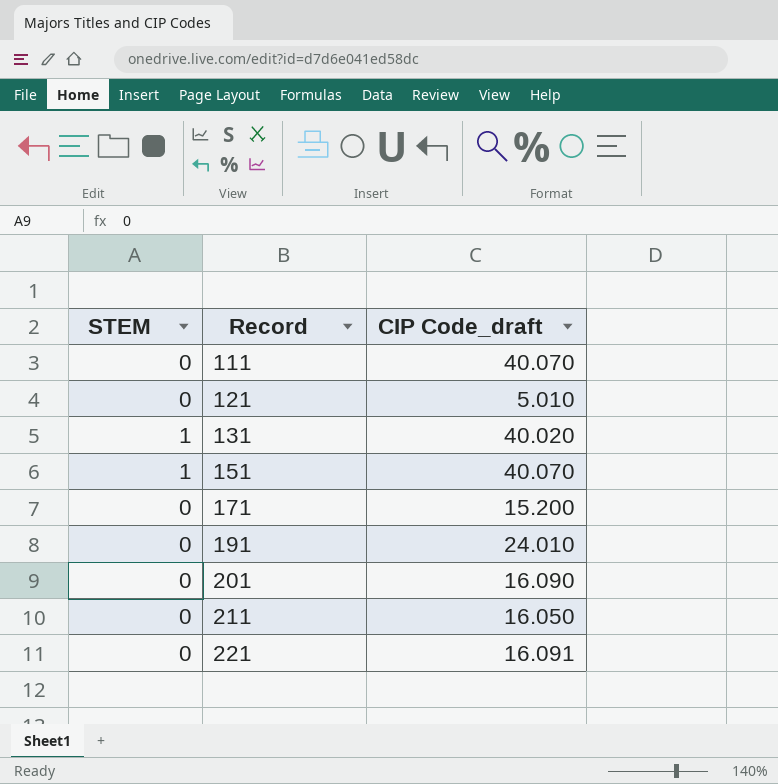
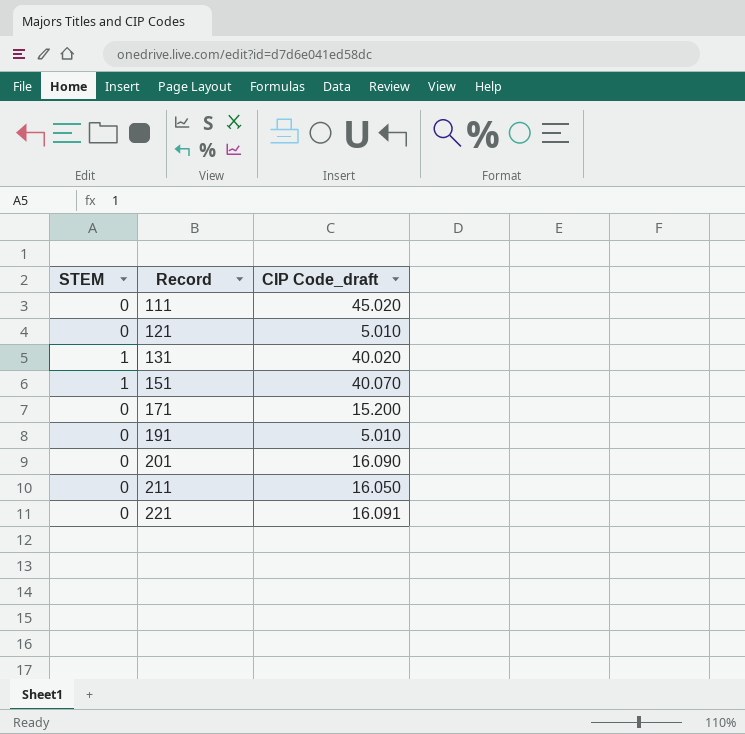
111 | CIP Code_draft: 40.070 -> 45.020
191 | CIP Code_draft: 24.010 -> 5.010

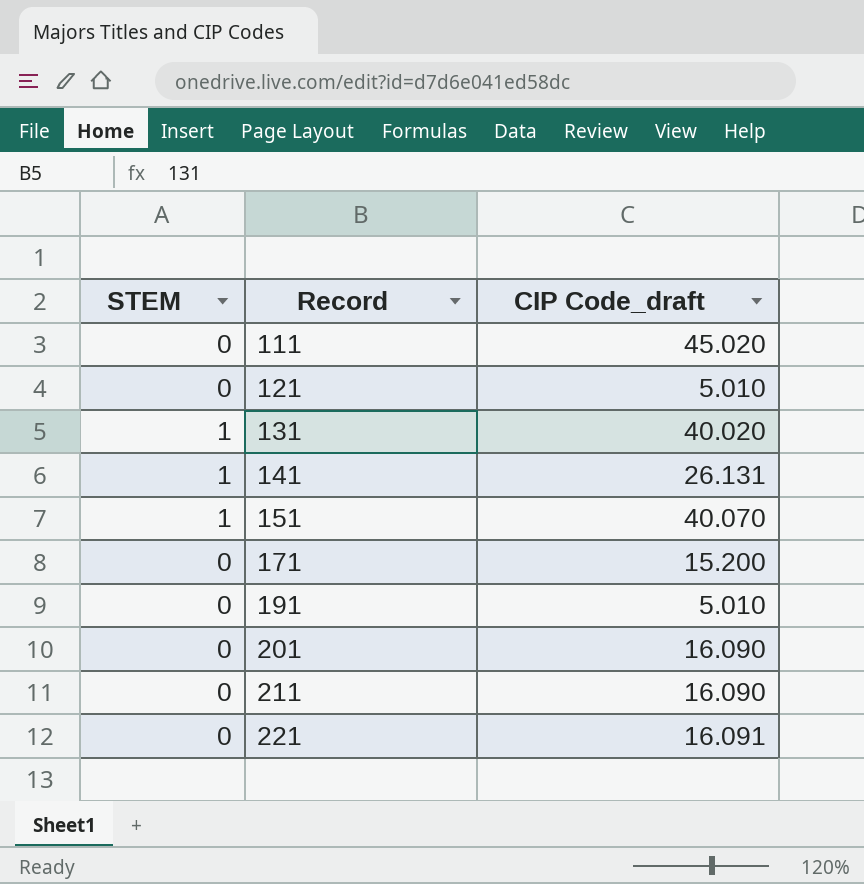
row 141: none -> 1 | 26.131
211 | CIP Code_draft: 16.050 -> 16.090

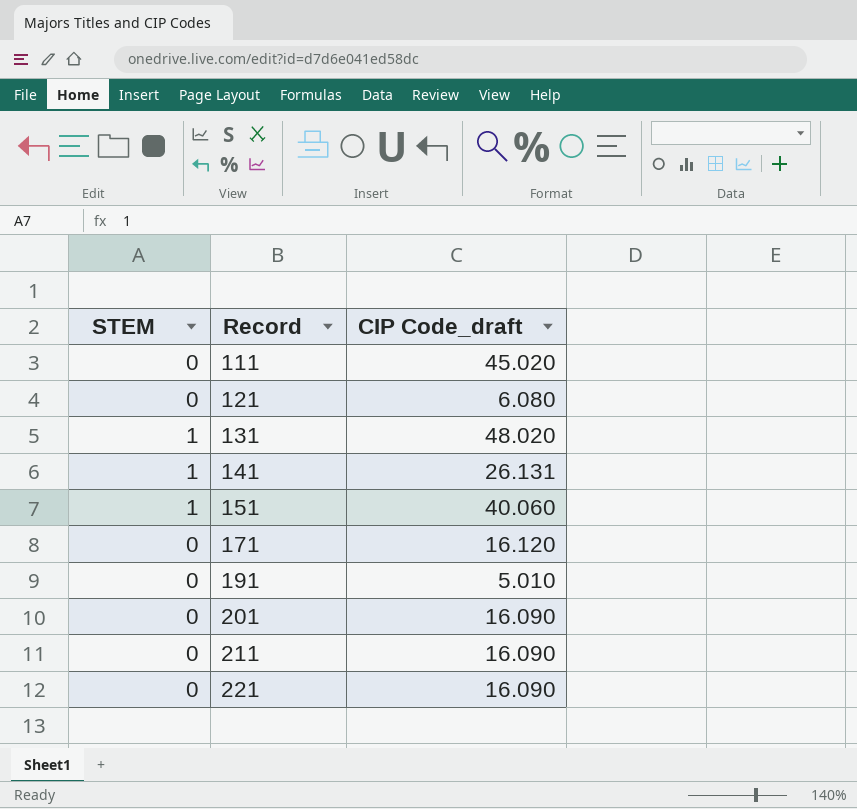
121 | CIP Code_draft: 5.010 -> 6.080
131 | CIP Code_draft: 40.020 -> 48.020
151 | CIP Code_draft: 40.070 -> 40.060
171 | CIP Code_draft: 15.200 -> 16.120
221 | CIP Code_draft: 16.091 -> 16.090

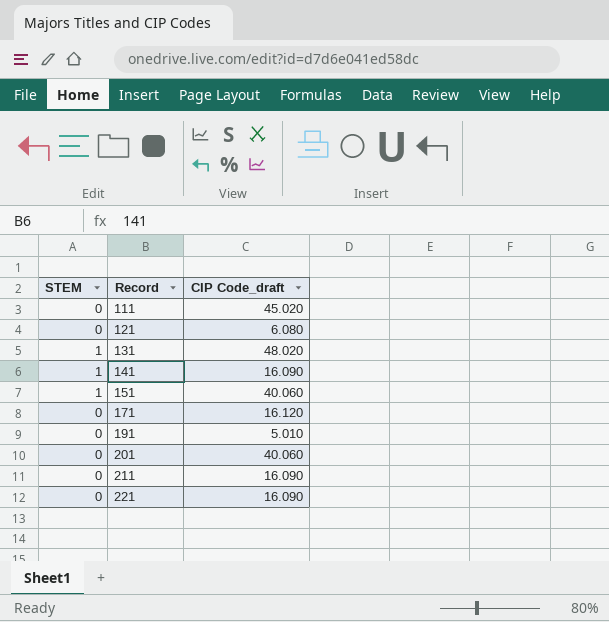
141 | CIP Code_draft: 26.131 -> 16.090
201 | CIP Code_draft: 16.090 -> 40.060

